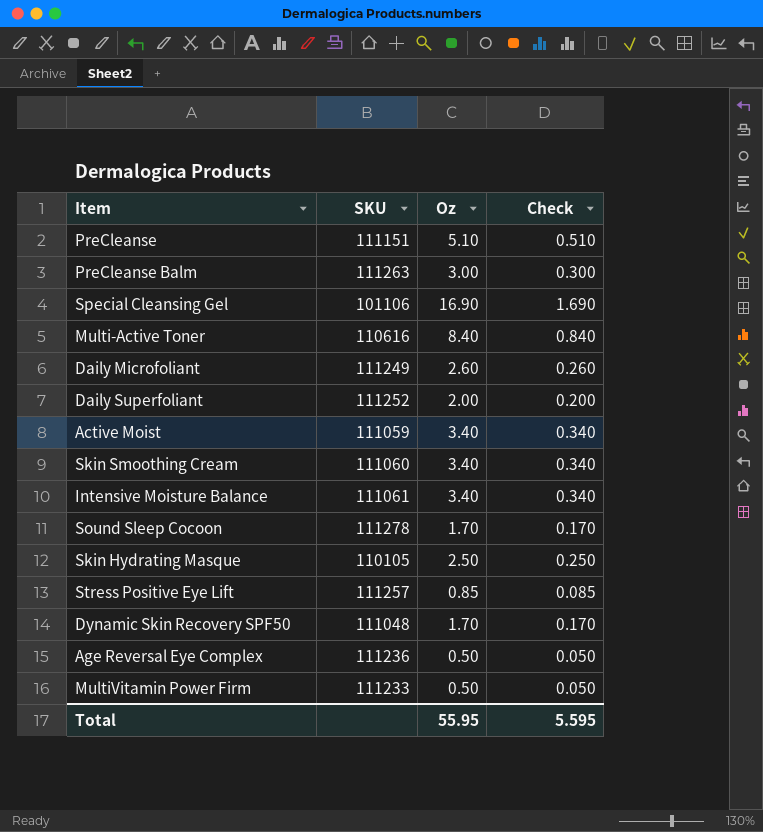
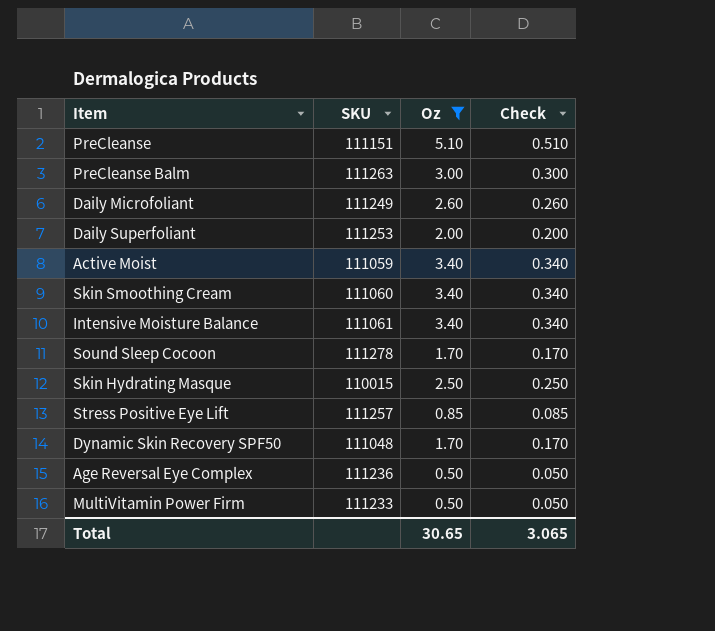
filter: none -> Oz <= 5.10
Daily Superfoliant | SKU: 111252 -> 111253
Skin Hydrating Masque | SKU: 110105 -> 110015
Total | Oz: 55.95 -> 30.65
Total | Check: 5.595 -> 3.065

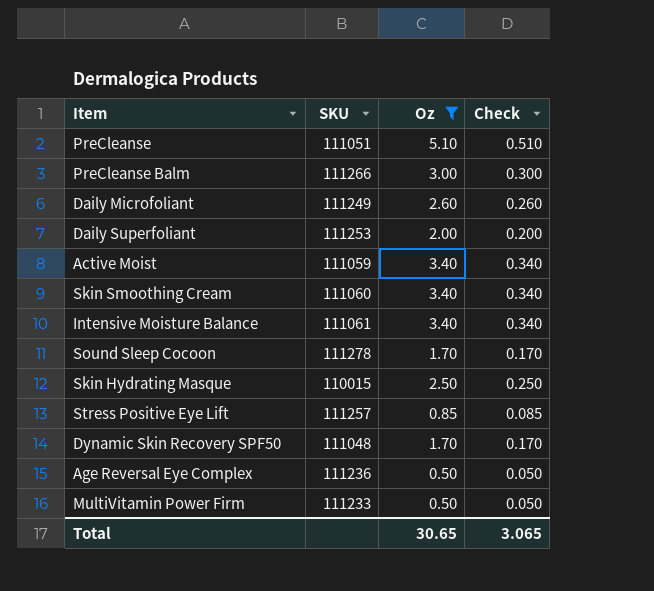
PreCleanse | SKU: 111151 -> 111051
PreCleanse Balm | SKU: 111263 -> 111266

